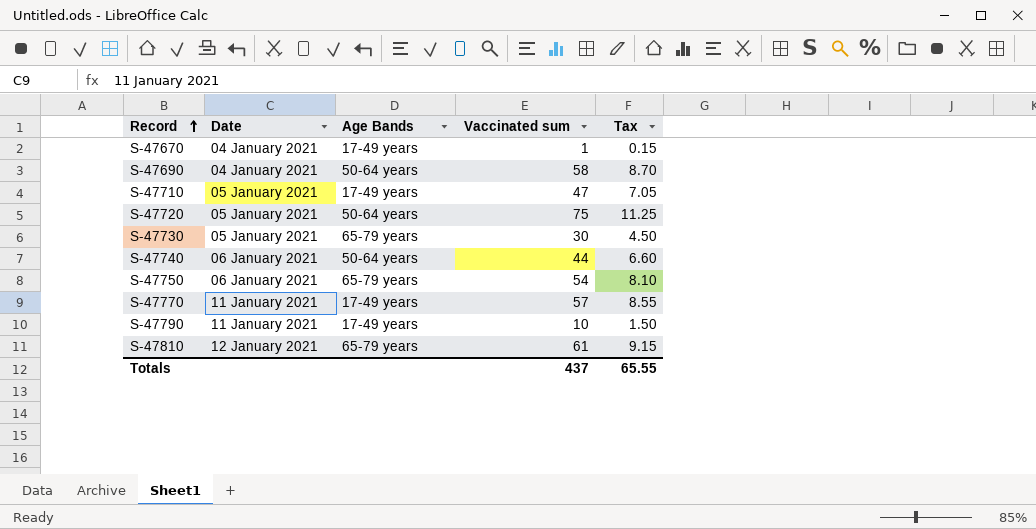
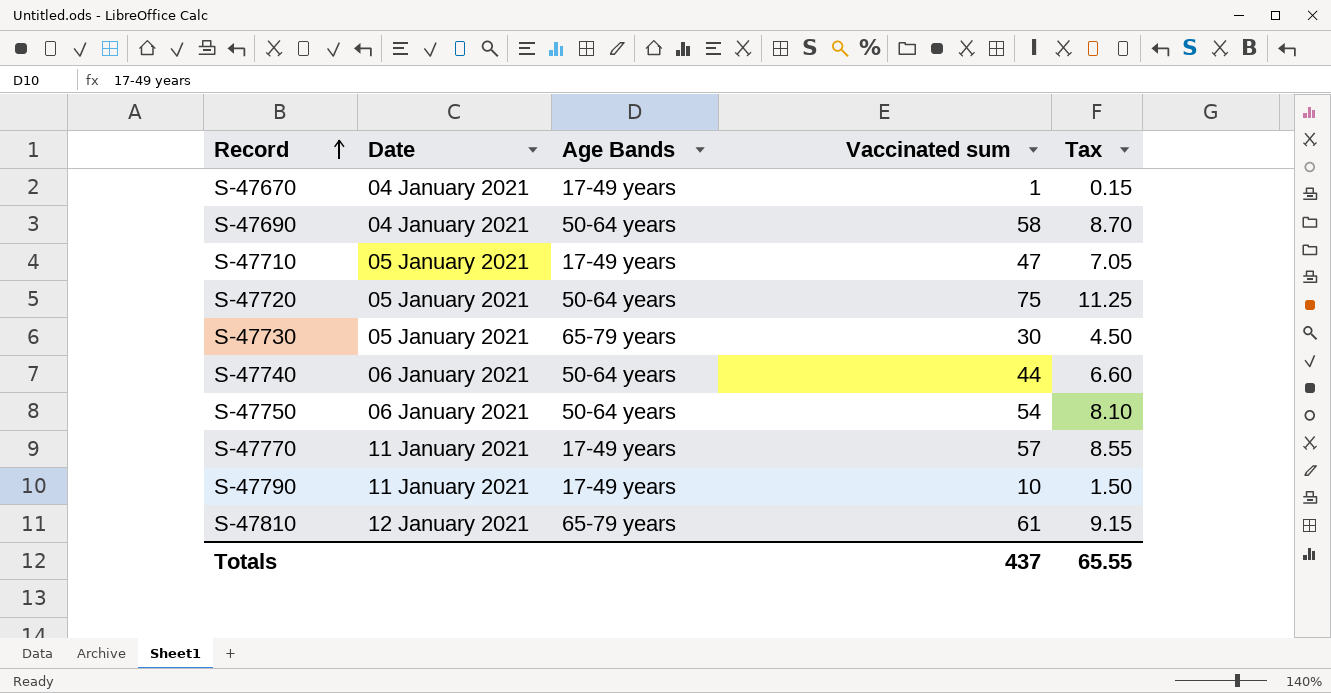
S-47750 | Age Bands: 65-79 years -> 50-64 years

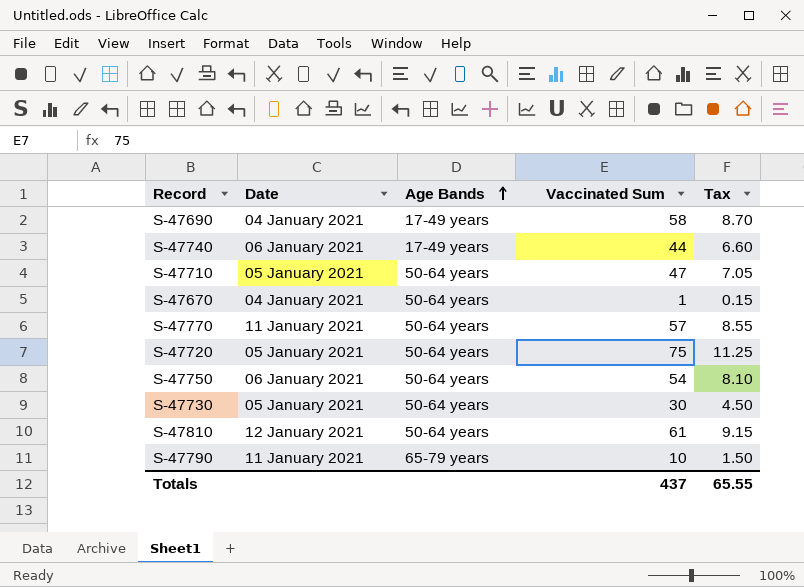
row order: Record ascending -> Age Bands ascending
column name: Vaccinated sum -> Vaccinated Sum
S-47690 | Age Bands: 50-64 years -> 17-49 years
S-47740 | Age Bands: 50-64 years -> 17-49 years
S-47710 | Age Bands: 17-49 years -> 50-64 years
S-47670 | Age Bands: 17-49 years -> 50-64 years
S-47770 | Age Bands: 17-49 years -> 50-64 years
S-47730 | Age Bands: 65-79 years -> 50-64 years
S-47810 | Age Bands: 65-79 years -> 50-64 years
S-47790 | Age Bands: 17-49 years -> 65-79 years

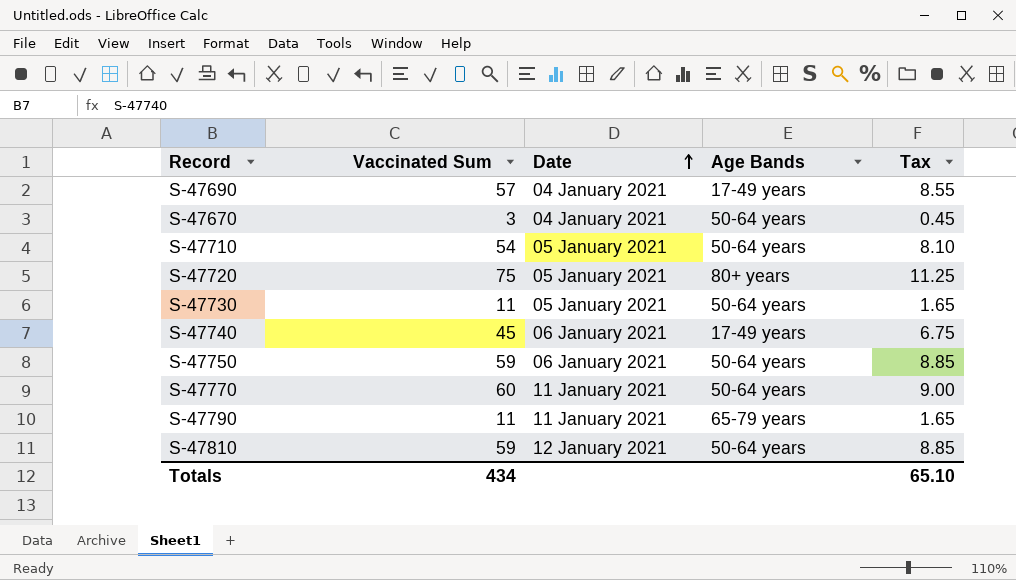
row order: Age Bands ascending -> Date ascending
column Vaccinated Sum | position: 4 -> 2
S-47690 | Vaccinated Sum: 58 -> 57
S-47690 | Tax: 8.70 -> 8.55
S-47670 | Vaccinated Sum: 1 -> 3
S-47670 | Tax: 0.15 -> 0.45
S-47710 | Vaccinated Sum: 47 -> 54
S-47710 | Tax: 7.05 -> 8.10
S-47720 | Age Bands: 50-64 years -> 80+ years
S-47730 | Vaccinated Sum: 30 -> 11
S-47730 | Tax: 4.50 -> 1.65
S-47740 | Vaccinated Sum: 44 -> 45
S-47740 | Tax: 6.60 -> 6.75
S-47750 | Vaccinated Sum: 54 -> 59
S-47750 | Tax: 8.10 -> 8.85
S-47770 | Vaccinated Sum: 57 -> 60
S-47770 | Tax: 8.55 -> 9.00
S-47790 | Vaccinated Sum: 10 -> 11
S-47790 | Tax: 1.50 -> 1.65
S-47810 | Vaccinated Sum: 61 -> 59
S-47810 | Tax: 9.15 -> 8.85
Totals | Vaccinated Sum: 437 -> 434
Totals | Tax: 65.55 -> 65.10

